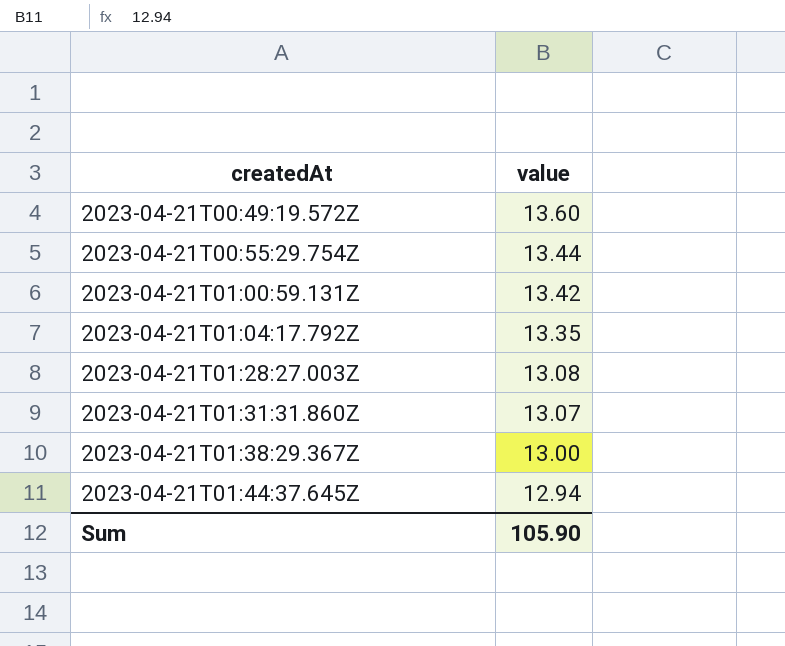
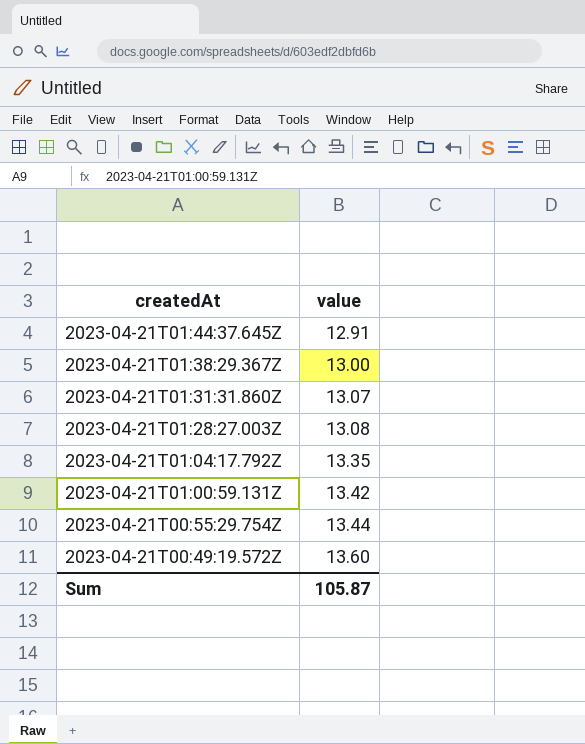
row order: createdAt ascending -> createdAt descending
2023-04-21T01:44:37.645Z | value: 12.94 -> 12.91
Sum | value: 105.90 -> 105.87

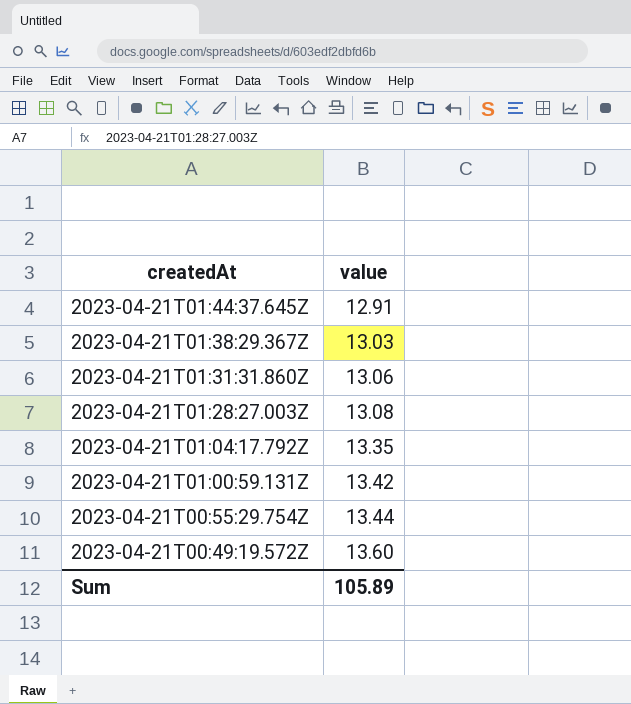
2023-04-21T01:38:29.367Z | value: 13.00 -> 13.03
2023-04-21T01:31:31.860Z | value: 13.07 -> 13.06
Sum | value: 105.87 -> 105.89

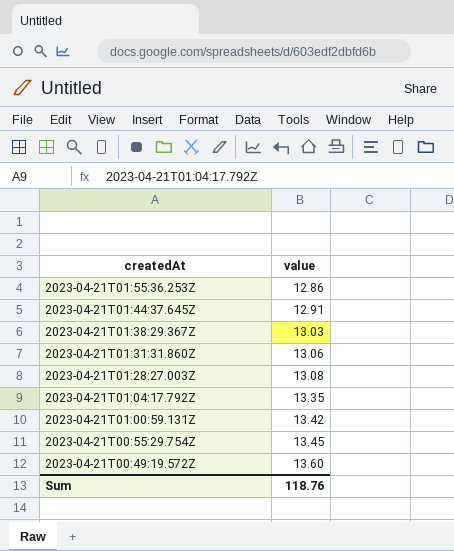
row 2023-04-21T01:55:36.253Z: none -> 12.86
2023-04-21T00:55:29.754Z | value: 13.44 -> 13.45
Sum | value: 105.89 -> 118.76

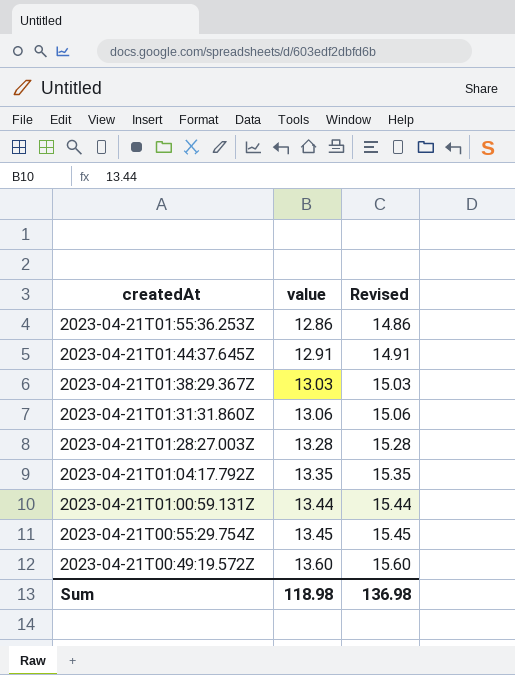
column Revised | formula: none -> [value] + 2
2023-04-21T01:28:27.003Z | value: 13.08 -> 13.28
2023-04-21T01:00:59.131Z | value: 13.42 -> 13.44
Sum | value: 118.76 -> 118.98

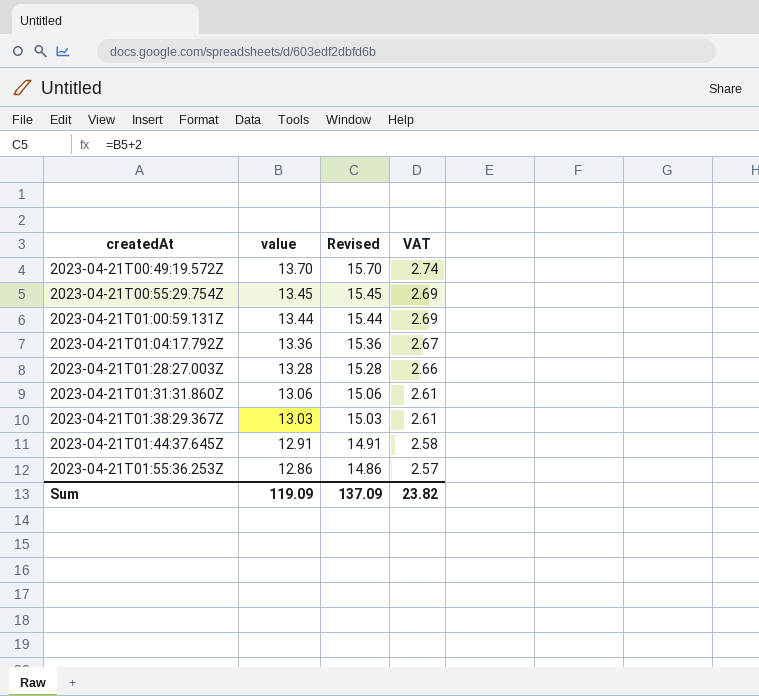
row order: createdAt descending -> createdAt ascending
column VAT | formula: none -> [value] * 0.2
2023-04-21T00:49:19.572Z | value: 13.60 -> 13.70
2023-04-21T00:49:19.572Z | Revised: 15.60 -> 15.70
2023-04-21T01:04:17.792Z | value: 13.35 -> 13.36
2023-04-21T01:04:17.792Z | Revised: 15.35 -> 15.36
Sum | value: 118.98 -> 119.09
Sum | Revised: 136.98 -> 137.09

